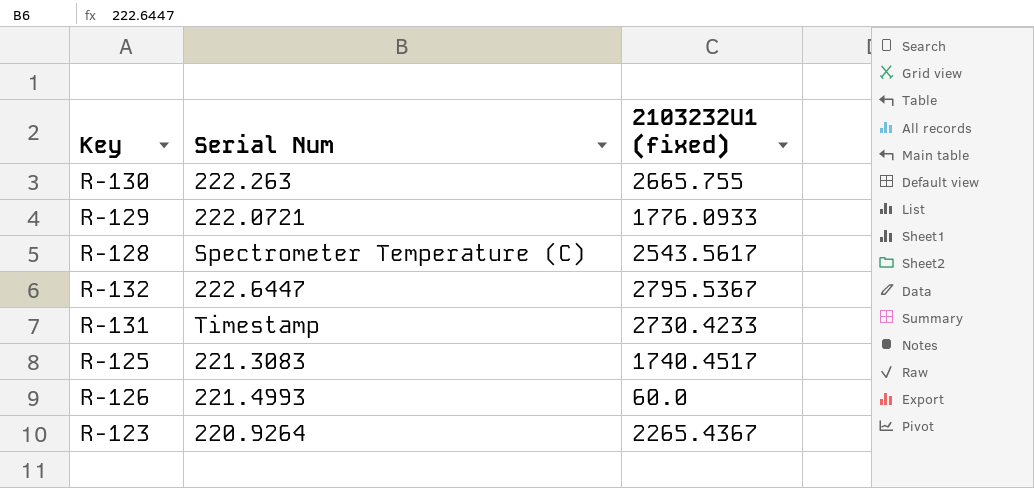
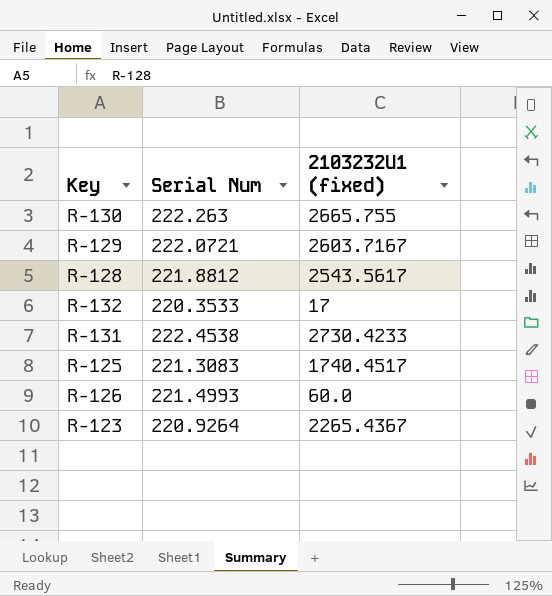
R-129 | 2103232U1 (fixed): 1776.0933 -> 2603.7167
R-128 | Serial Num: Spectrometer Temperature (C) -> 221.8812
R-132 | Serial Num: 222.6447 -> 220.3533
R-132 | 2103232U1 (fixed): 2795.5367 -> 17
R-131 | Serial Num: Timestamp -> 222.4538

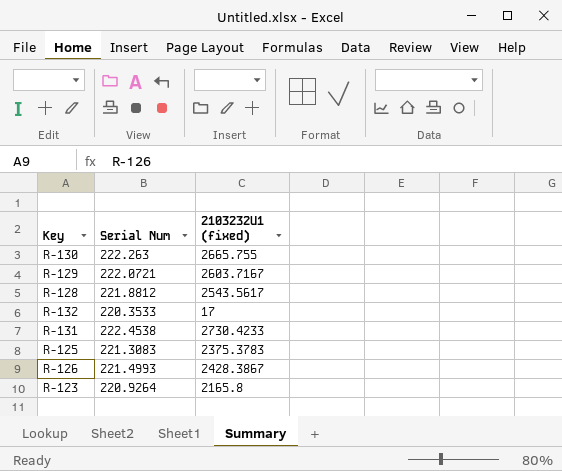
R-125 | 2103232U1 (fixed): 1740.4517 -> 2375.3783
R-126 | 2103232U1 (fixed): 60.0 -> 2428.3867
R-123 | 2103232U1 (fixed): 2265.4367 -> 2165.8

